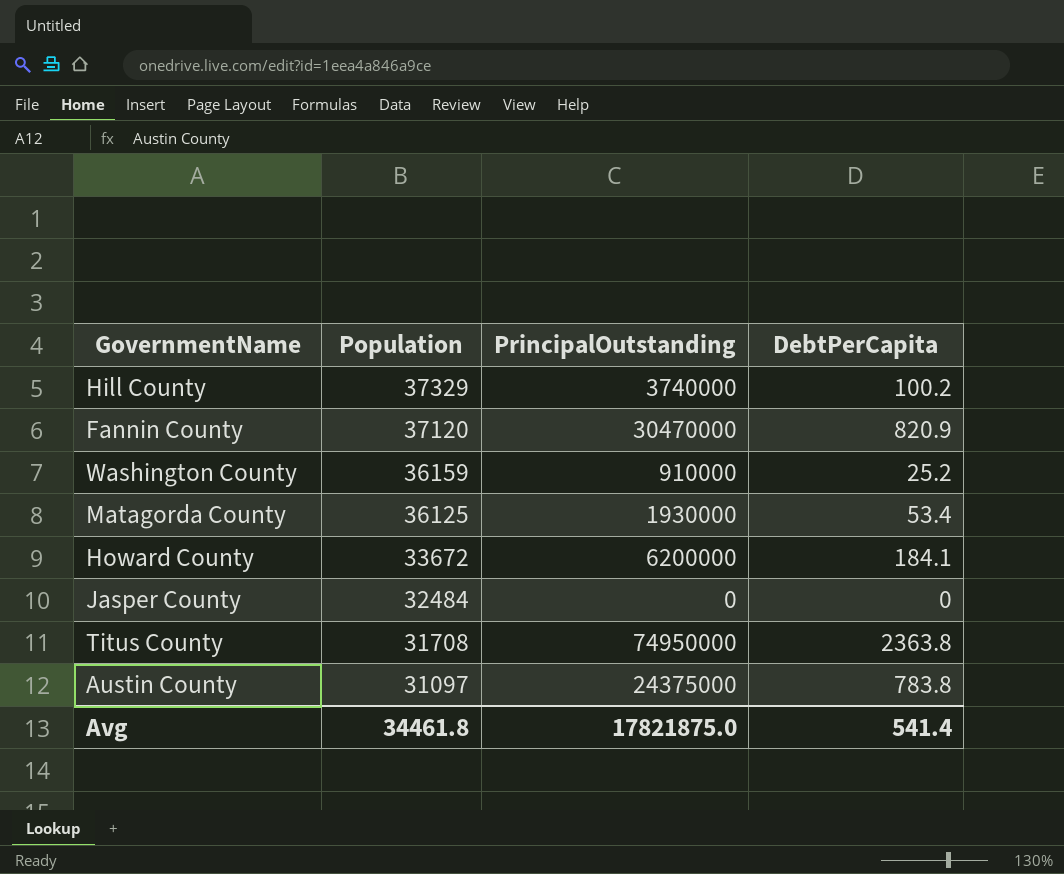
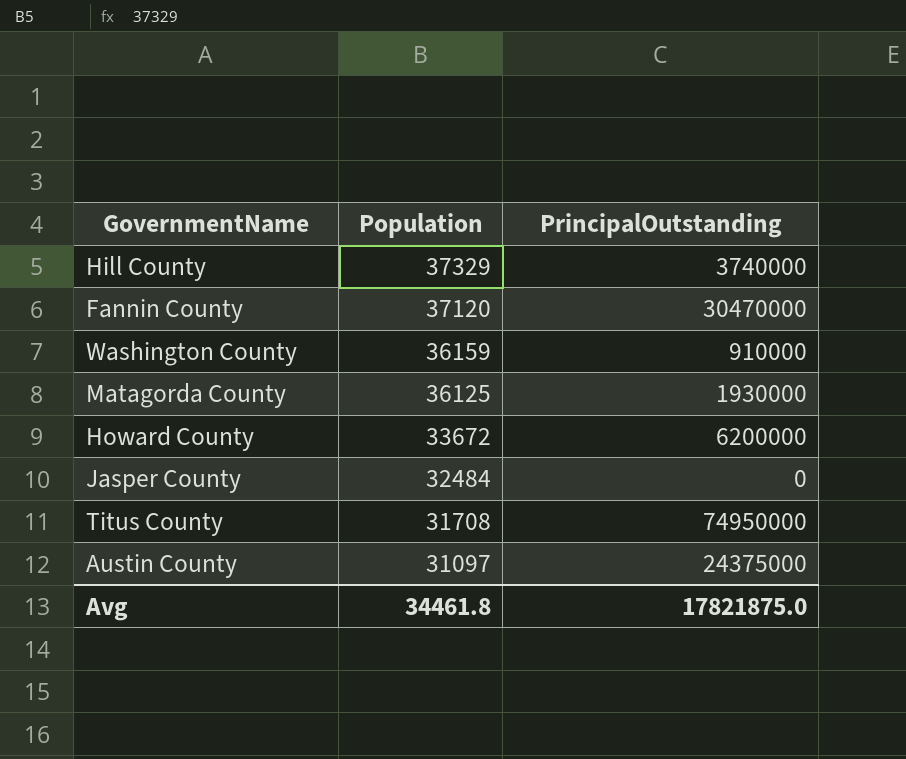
column DebtPerCapita | formula: [PrincipalOutstanding] / [Population] -> none

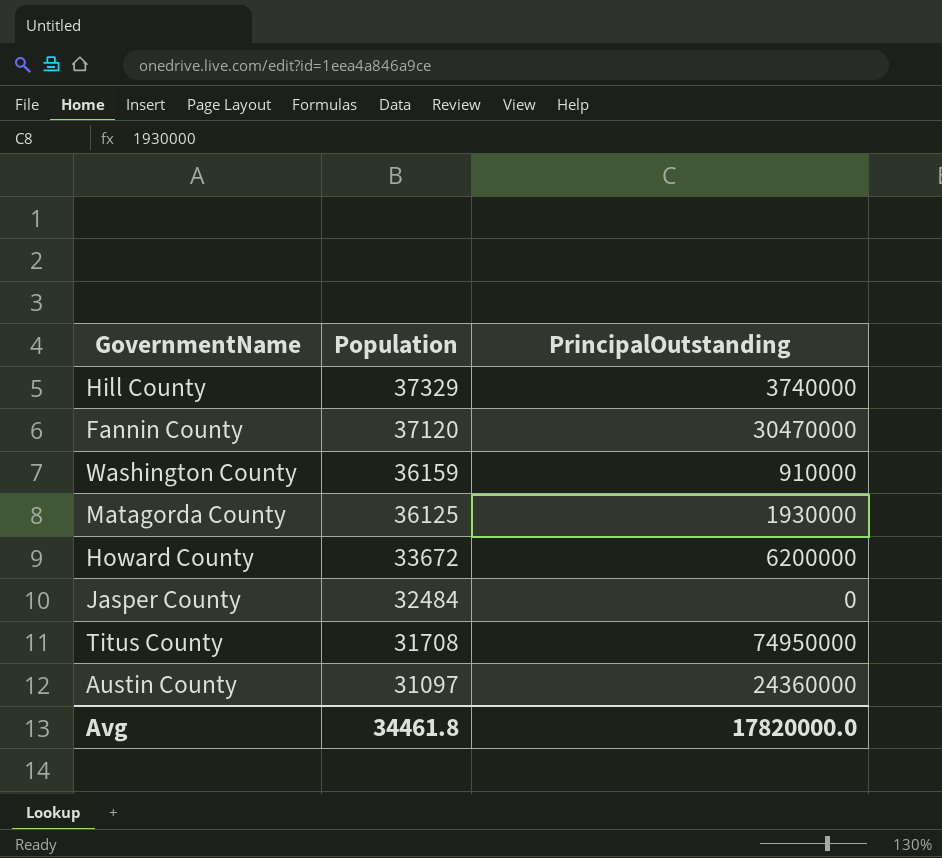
Austin County | PrincipalOutstanding: 24375000 -> 24360000
Avg | PrincipalOutstanding: 17821875.0 -> 17820000.0

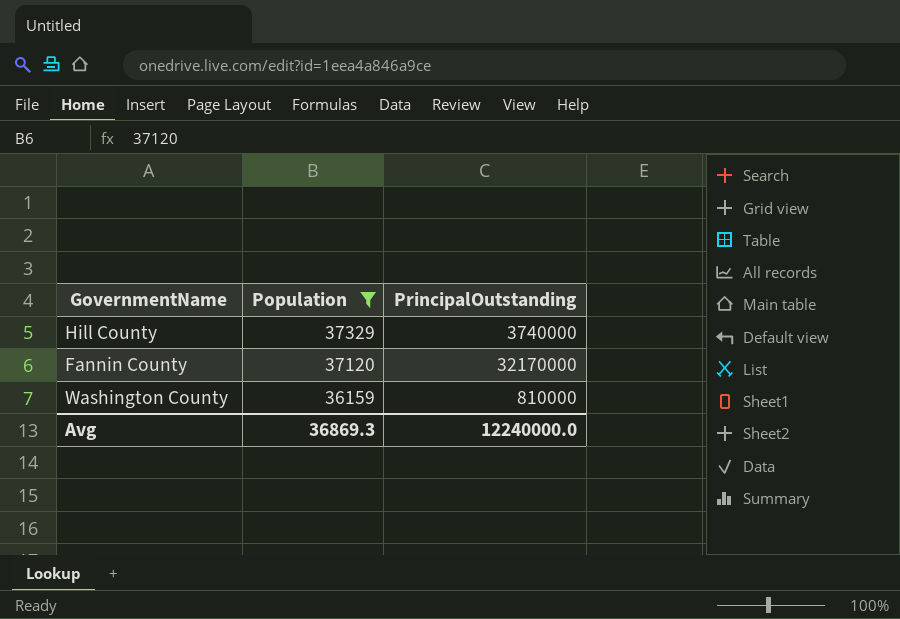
filter: none -> Population >= 36159
Fannin County | PrincipalOutstanding: 30470000 -> 32170000
Washington County | PrincipalOutstanding: 910000 -> 810000
Avg | Population: 34461.8 -> 36869.3
Avg | PrincipalOutstanding: 17820000.0 -> 12240000.0

